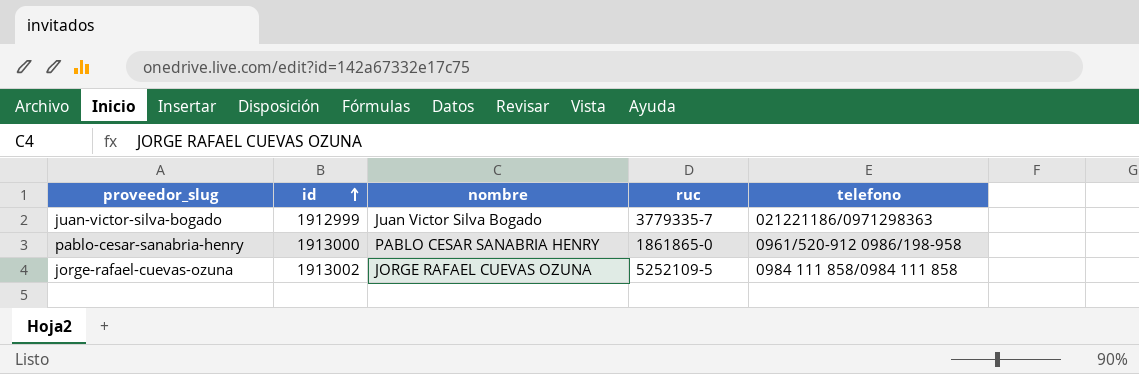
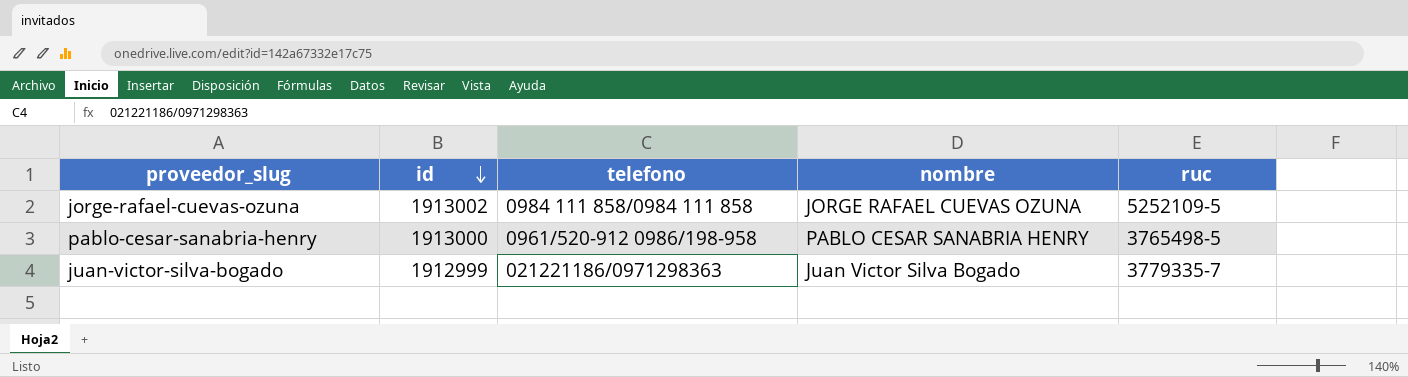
row order: id ascending -> id descending
column telefono | position: 5 -> 3
pablo-cesar-sanabria-henry | ruc: 1861865-0 -> 3765498-5

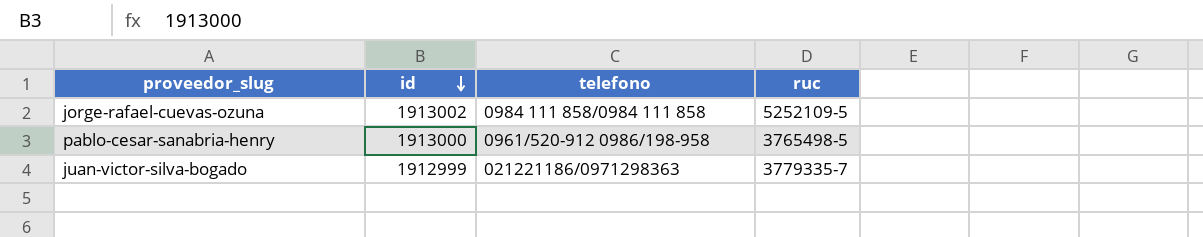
column nombre | position: 4 -> none

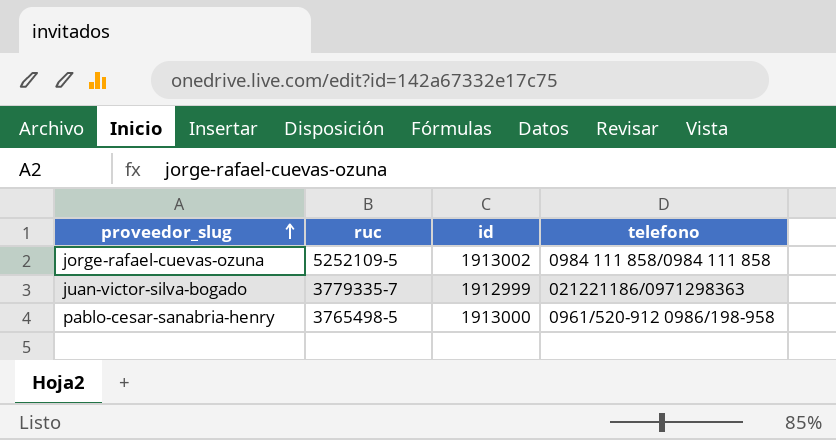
row order: id descending -> proveedor_slug ascending
column ruc | position: 4 -> 2

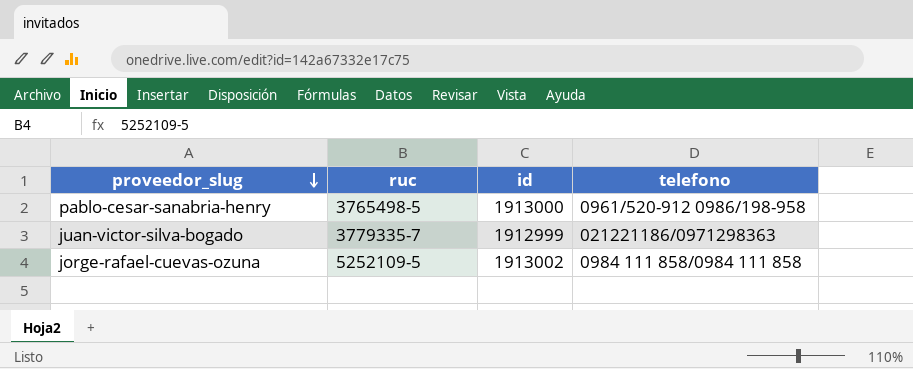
row order: proveedor_slug ascending -> proveedor_slug descending

